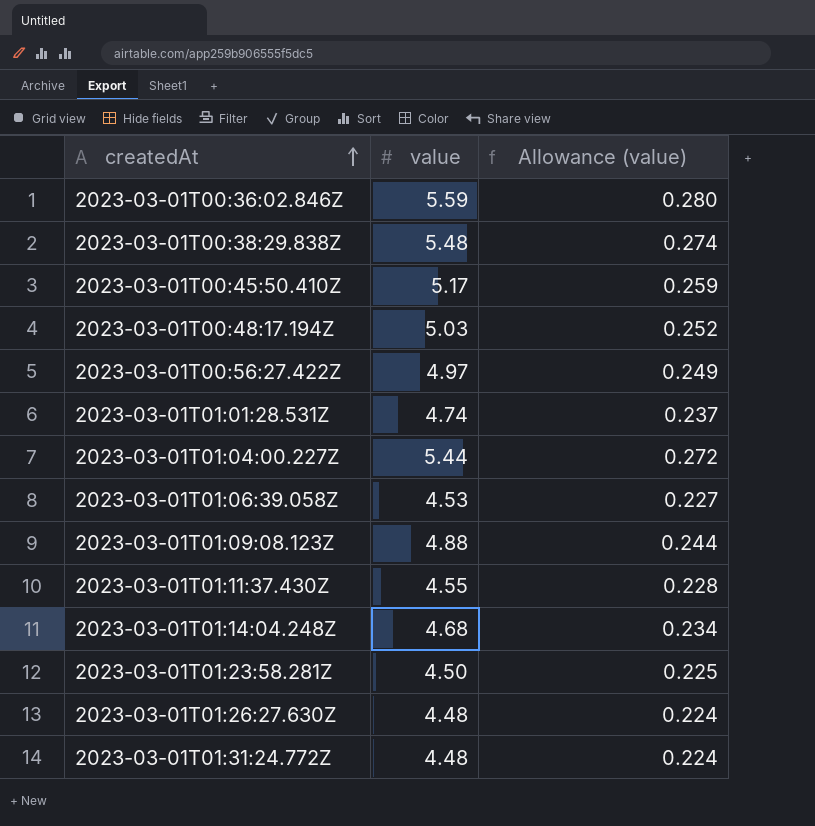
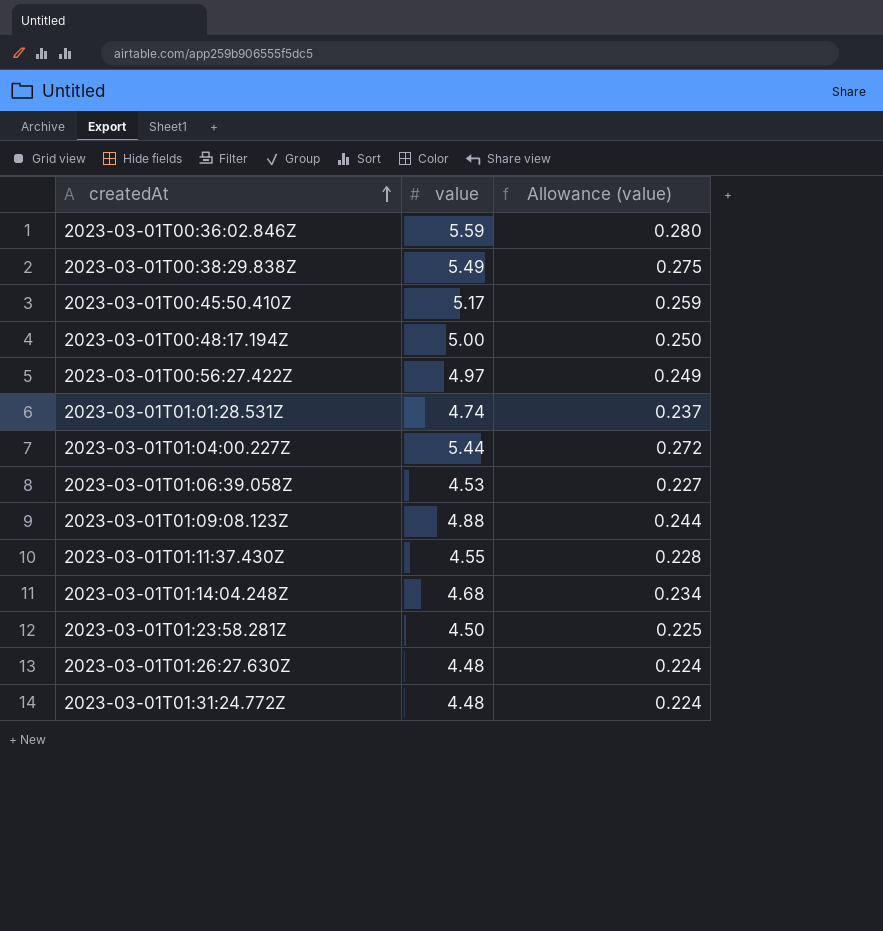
2023-03-01T00:38:29.838Z | value: 5.48 -> 5.49
2023-03-01T00:38:29.838Z | Allowance (value): 0.274 -> 0.275
2023-03-01T00:48:17.194Z | value: 5.03 -> 5.00
2023-03-01T00:48:17.194Z | Allowance (value): 0.252 -> 0.250

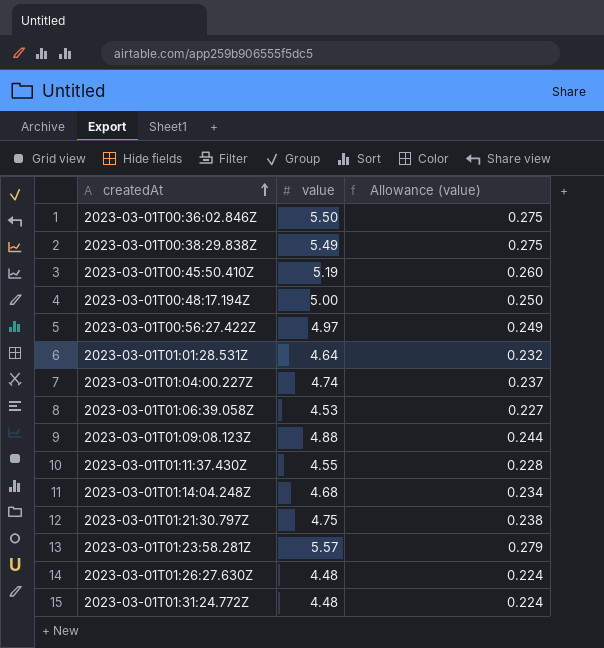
2023-03-01T00:36:02.846Z | value: 5.59 -> 5.50
2023-03-01T00:36:02.846Z | Allowance (value): 0.280 -> 0.275
2023-03-01T00:45:50.410Z | value: 5.17 -> 5.19
2023-03-01T00:45:50.410Z | Allowance (value): 0.259 -> 0.260
2023-03-01T01:01:28.531Z | value: 4.74 -> 4.64
2023-03-01T01:01:28.531Z | Allowance (value): 0.237 -> 0.232
2023-03-01T01:04:00.227Z | value: 5.44 -> 4.74
2023-03-01T01:04:00.227Z | Allowance (value): 0.272 -> 0.237
row 2023-03-01T01:21:30.797Z: none -> 4.75 | 0.238
2023-03-01T01:23:58.281Z | value: 4.50 -> 5.57
2023-03-01T01:23:58.281Z | Allowance (value): 0.225 -> 0.279

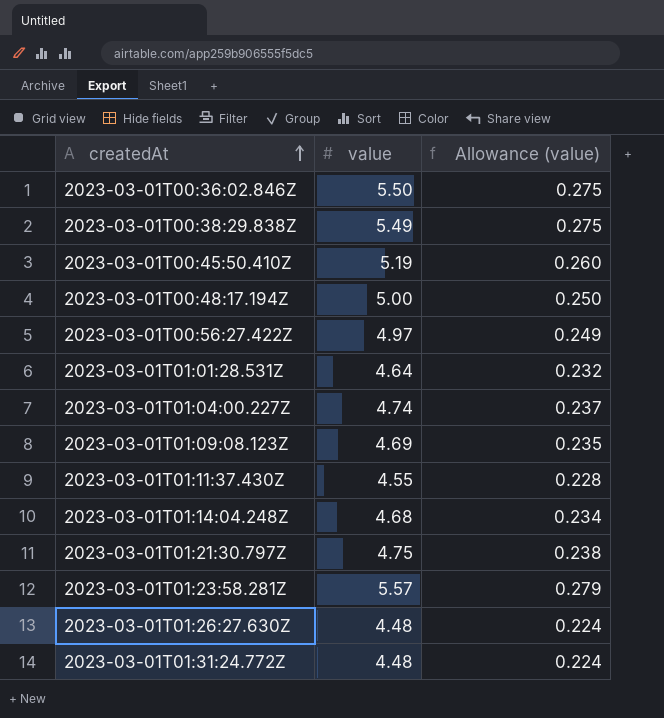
row 2023-03-01T01:06:39.058Z: 4.53 | 0.227 -> none
2023-03-01T01:09:08.123Z | value: 4.88 -> 4.69
2023-03-01T01:09:08.123Z | Allowance (value): 0.244 -> 0.235

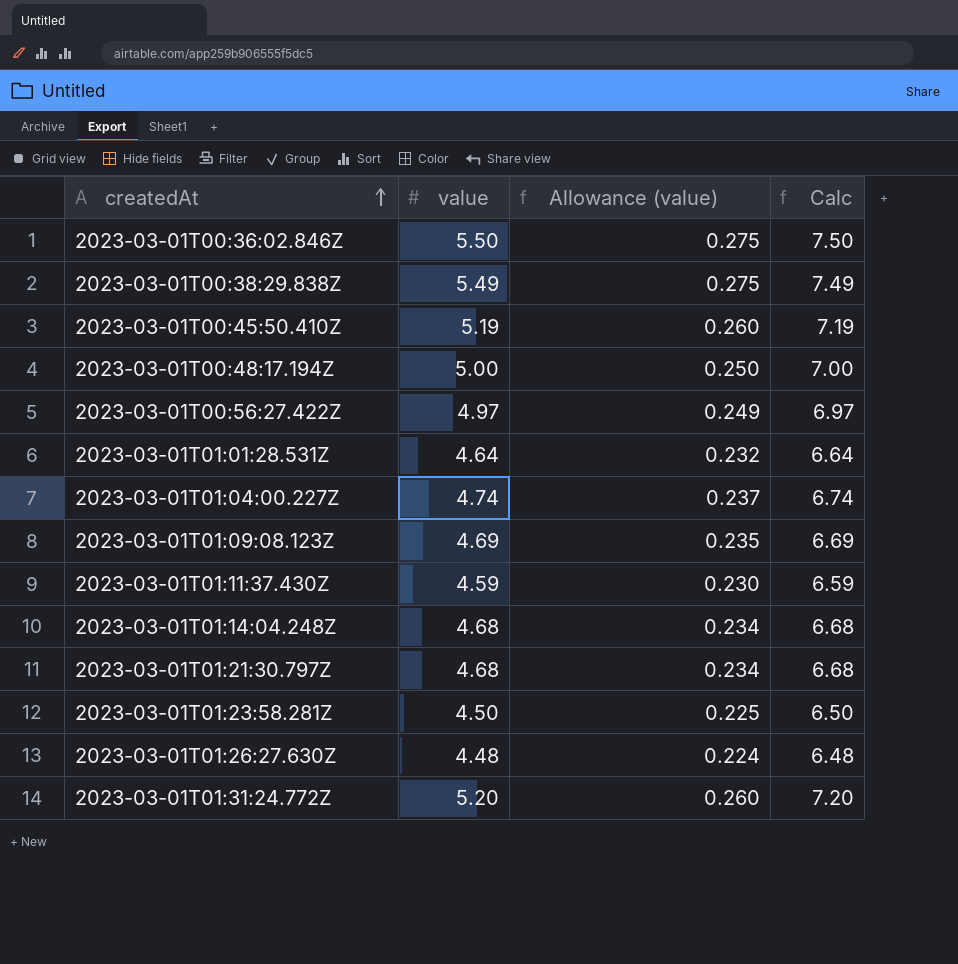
column Calc | formula: none -> [value] + 2
2023-03-01T01:11:37.430Z | value: 4.55 -> 4.59
2023-03-01T01:11:37.430Z | Allowance (value): 0.228 -> 0.230
2023-03-01T01:21:30.797Z | value: 4.75 -> 4.68
2023-03-01T01:21:30.797Z | Allowance (value): 0.238 -> 0.234
2023-03-01T01:23:58.281Z | value: 5.57 -> 4.50
2023-03-01T01:23:58.281Z | Allowance (value): 0.279 -> 0.225
2023-03-01T01:31:24.772Z | value: 4.48 -> 5.20
2023-03-01T01:31:24.772Z | Allowance (value): 0.224 -> 0.260

